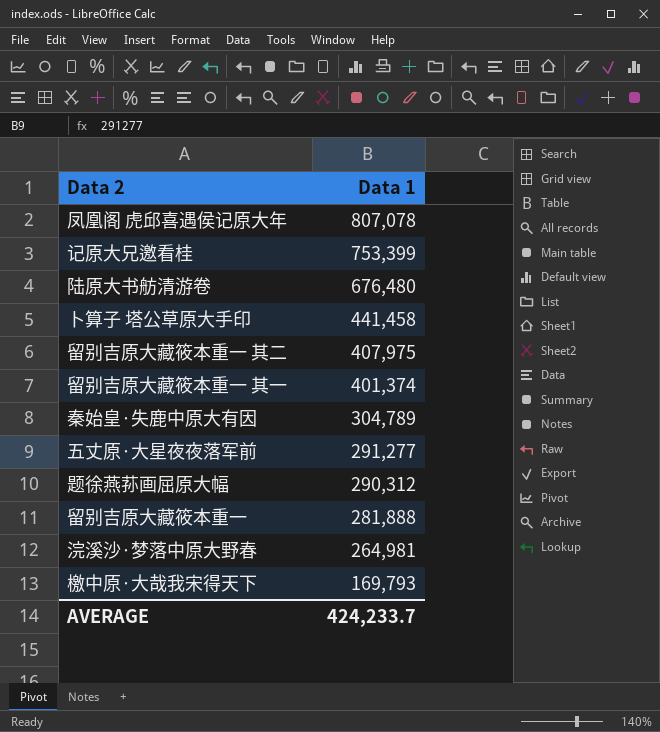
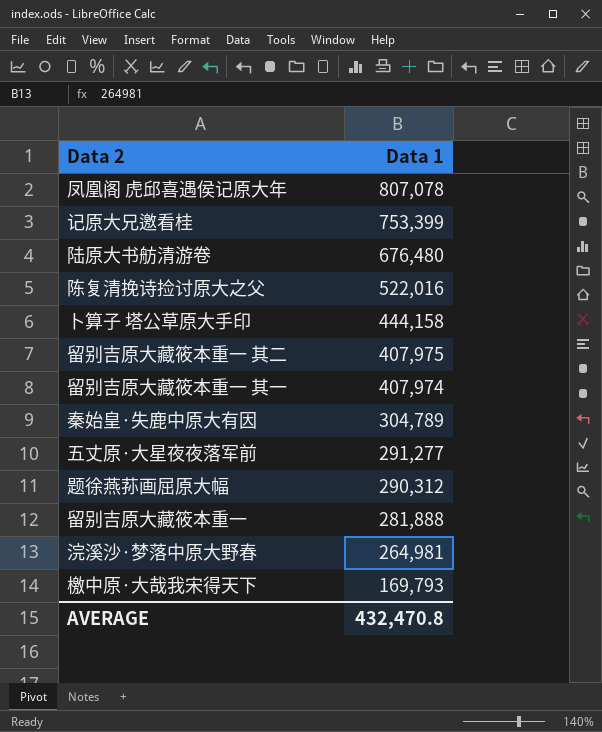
row 陈复清挽诗捡讨原大之父: none -> 522,016
卜算子 塔公草原大手印 | Data 1: 441,458 -> 444,158
留别吉原大藏筱本重一 其一 | Data 1: 401,374 -> 407,974
AVERAGE | Data 1: 424,233.7 -> 432,470.8

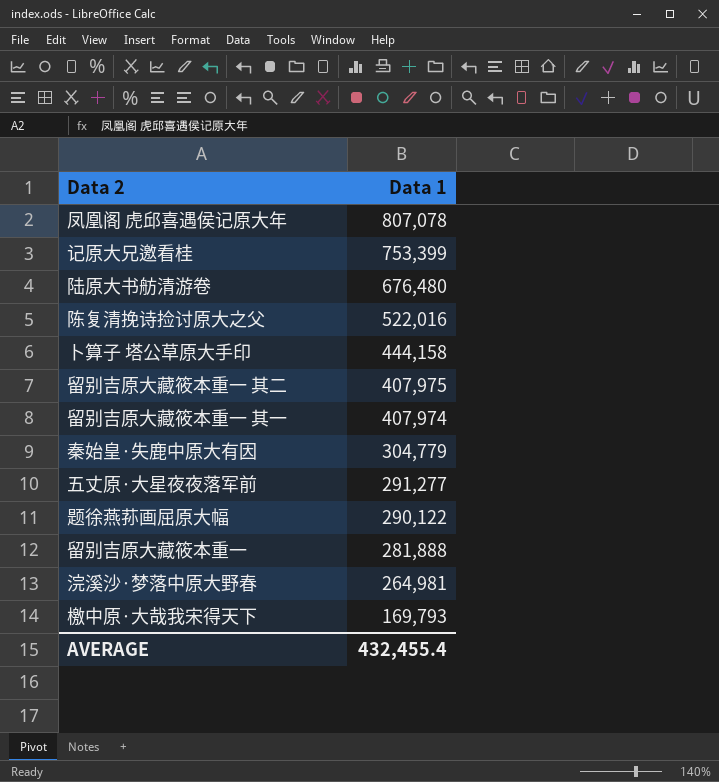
秦始皇·失鹿中原大有因 | Data 1: 304,789 -> 304,779
题徐燕荪画屈原大幅 | Data 1: 290,312 -> 290,122
AVERAGE | Data 1: 432,470.8 -> 432,455.4

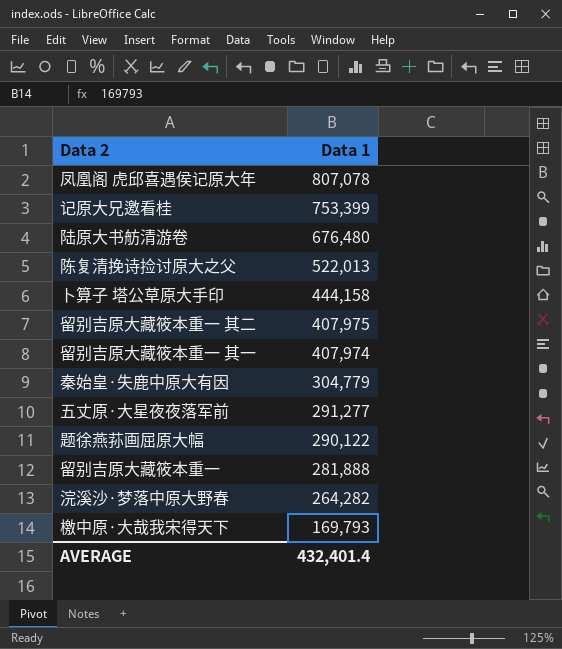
陈复清挽诗捡讨原大之父 | Data 1: 522,016 -> 522,013
浣溪沙·梦落中原大野春 | Data 1: 264,981 -> 264,282
AVERAGE | Data 1: 432,455.4 -> 432,401.4

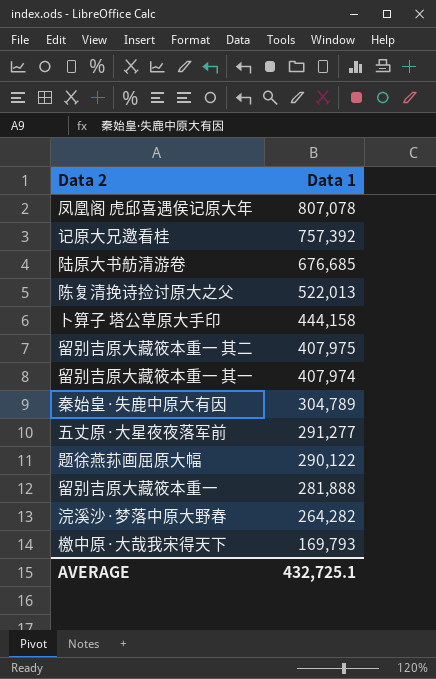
记原大兄邀看桂 | Data 1: 753,399 -> 757,392
陆原大书舫清游卷 | Data 1: 676,480 -> 676,685
秦始皇·失鹿中原大有因 | Data 1: 304,779 -> 304,789
AVERAGE | Data 1: 432,401.4 -> 432,725.1

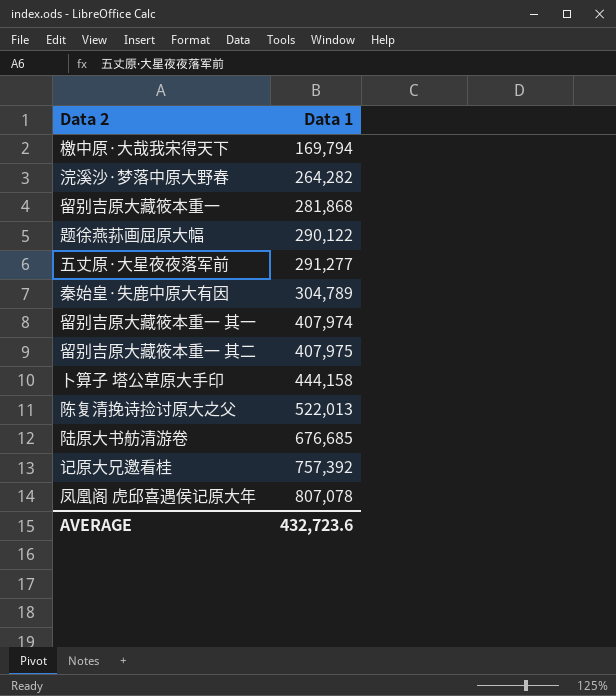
row order: Data 1 descending -> Data 1 ascending
檄中原·大哉我宋得天下 | Data 1: 169,793 -> 169,794
留别吉原大藏筱本重一 | Data 1: 281,888 -> 281,868
AVERAGE | Data 1: 432,725.1 -> 432,723.6

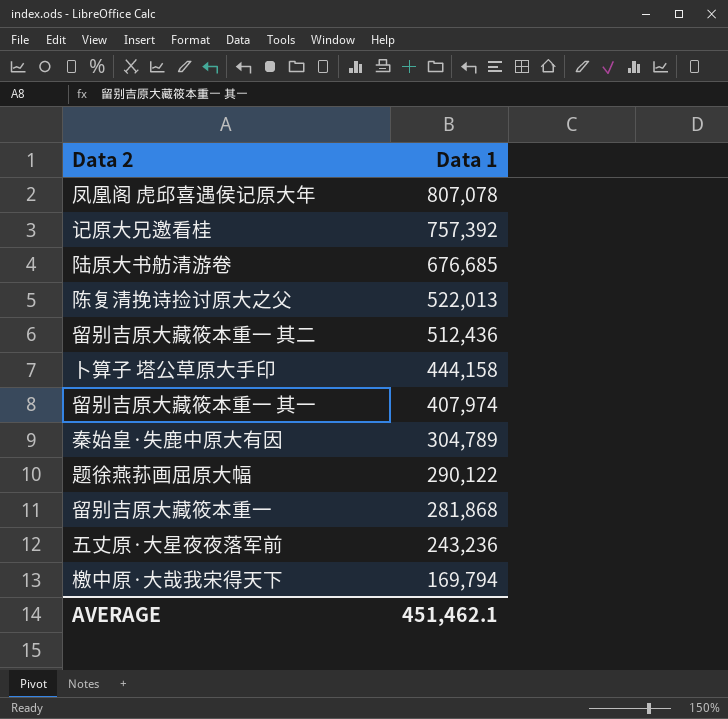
row order: Data 1 ascending -> Data 1 descending
row 浣溪沙·梦落中原大野春: 264,282 -> none
留别吉原大藏筱本重一 其二 | Data 1: 407,975 -> 512,436
五丈原·大星夜夜落军前 | Data 1: 291,277 -> 243,236
AVERAGE | Data 1: 432,723.6 -> 451,462.1

